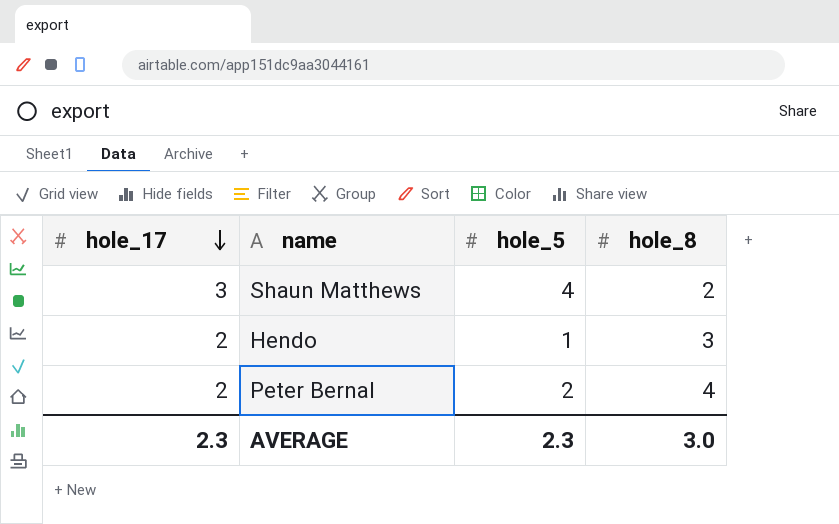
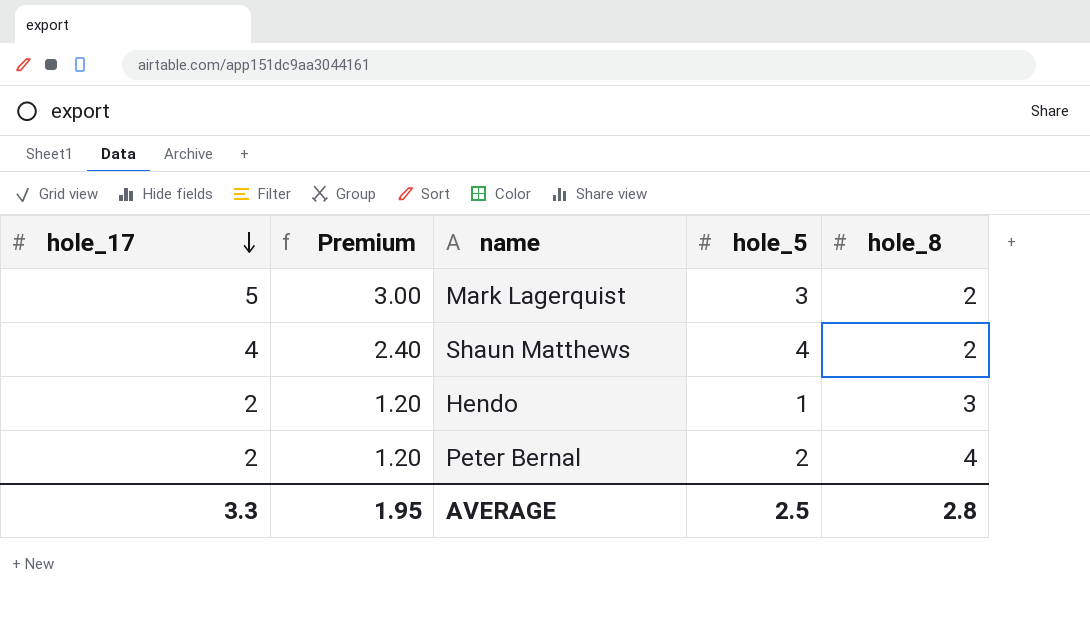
column Premium | formula: none -> [hole_17] * 0.6
row Mark Lagerquist: none -> 5 | 3.00 | 3 | 2
Shaun Matthews | hole_17: 3 -> 4
AVERAGE | hole_17: 2.3 -> 3.3
AVERAGE | hole_5: 2.3 -> 2.5
AVERAGE | hole_8: 3.0 -> 2.8

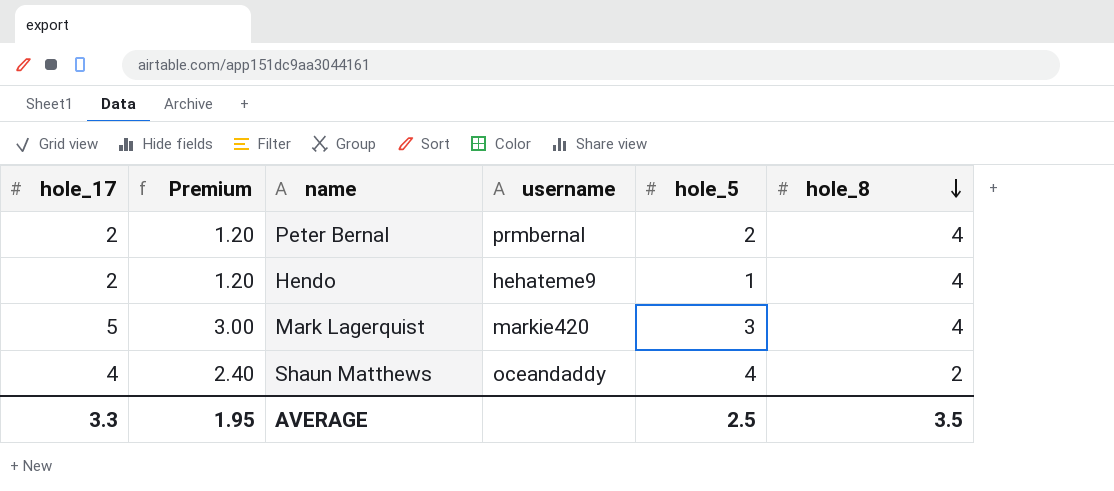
row order: hole_17 descending -> hole_8 descending
column username | position: none -> 4
Hendo | hole_8: 3 -> 4
Mark Lagerquist | hole_8: 2 -> 4
AVERAGE | hole_8: 2.8 -> 3.5

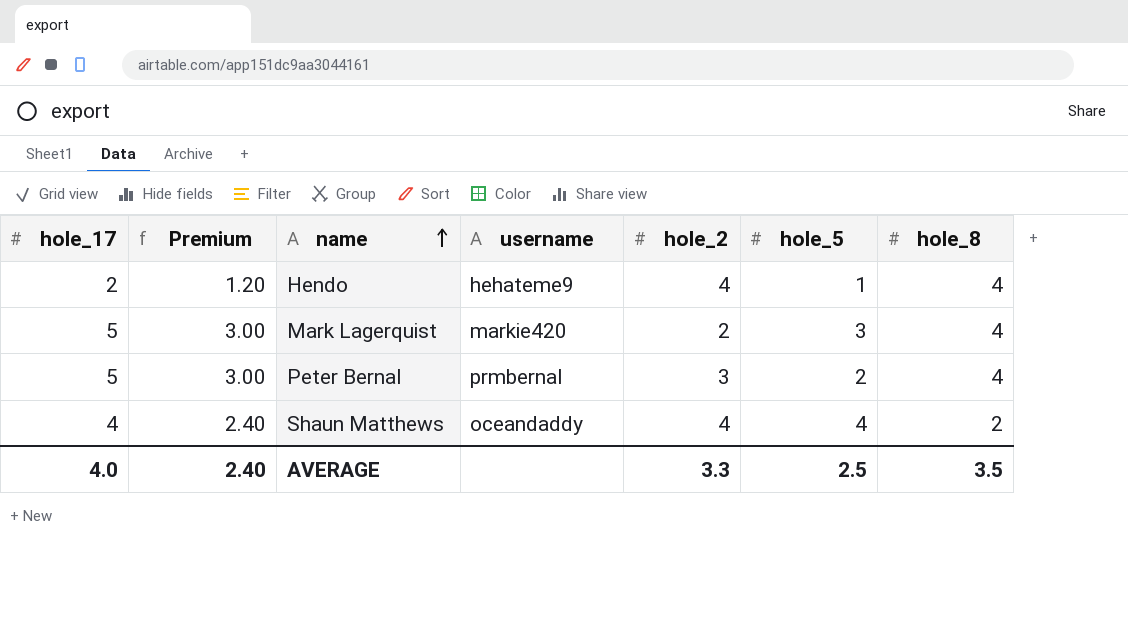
row order: hole_8 descending -> name ascending
column hole_2 | position: none -> 5
Peter Bernal | hole_17: 2 -> 5
Peter Bernal | Premium: 1.20 -> 3.00
AVERAGE | hole_17: 3.3 -> 4.0
AVERAGE | Premium: 1.95 -> 2.40

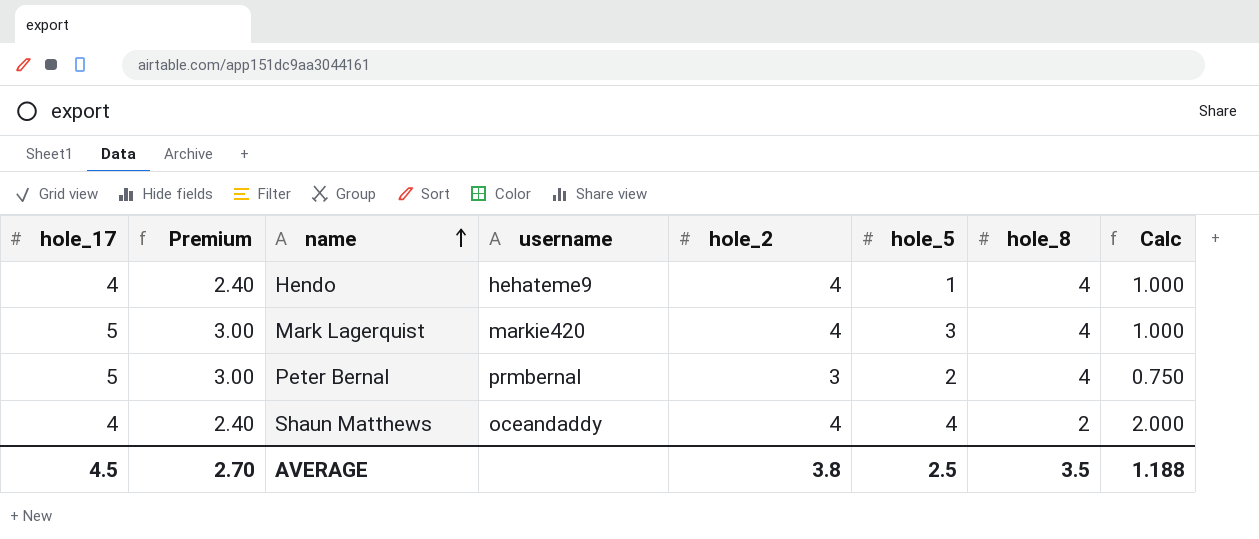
column Calc | formula: none -> [hole_2] / [hole_8]
Hendo | hole_17: 2 -> 4
Hendo | Premium: 1.20 -> 2.40
Mark Lagerquist | hole_2: 2 -> 4
AVERAGE | hole_17: 4.0 -> 4.5
AVERAGE | Premium: 2.40 -> 2.70
AVERAGE | hole_2: 3.3 -> 3.8

